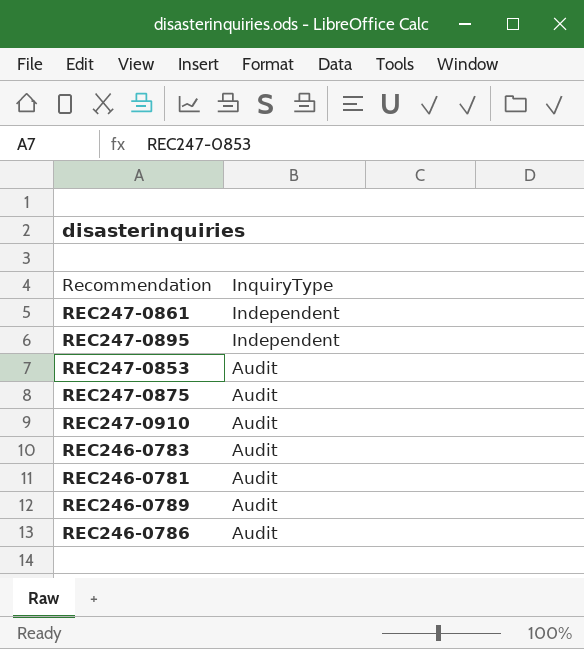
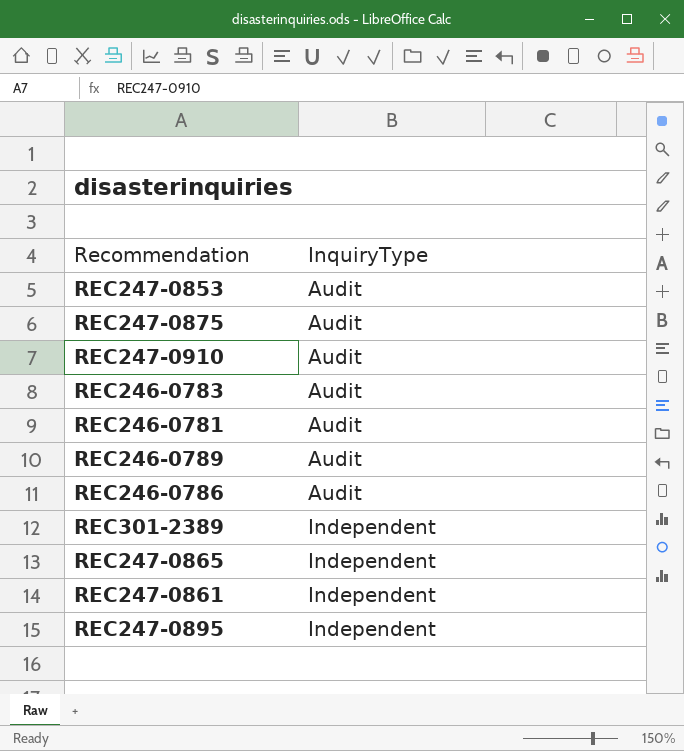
row order: InquiryType descending -> InquiryType ascending
row REC301-2389: none -> Independent
row REC247-0865: none -> Independent

